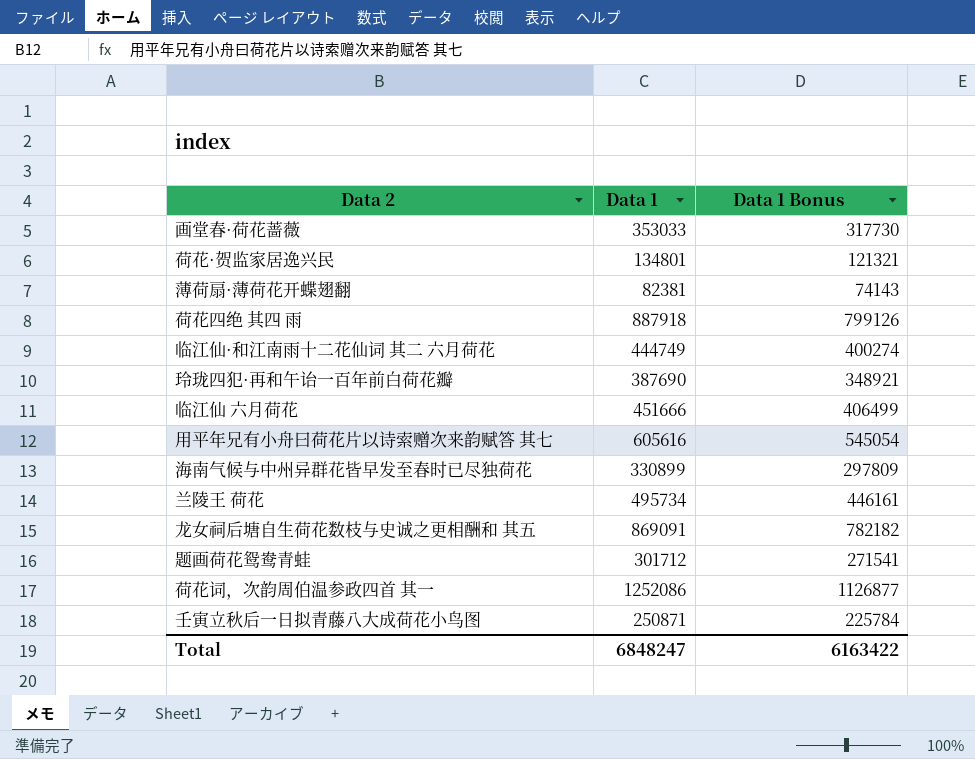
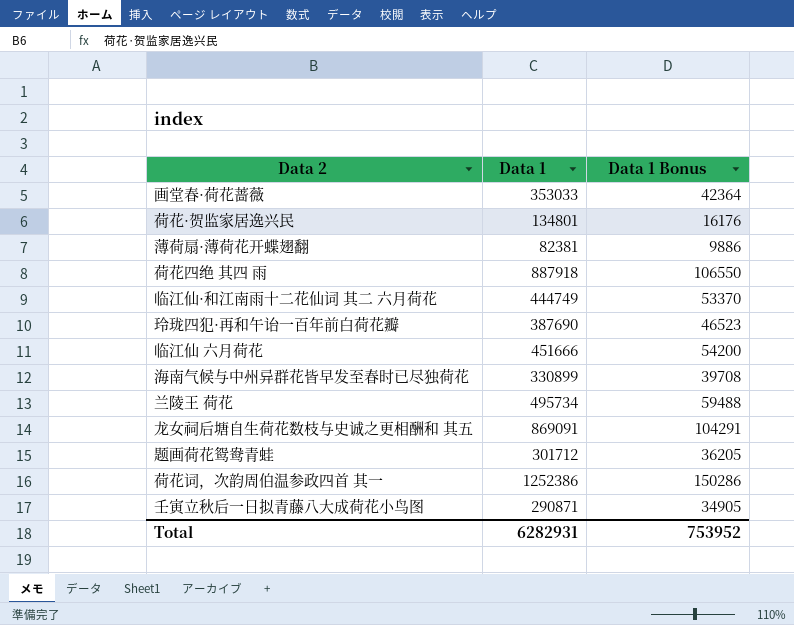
column Data 1 Bonus | formula: [Data 1] * 0.9 -> [Data 1] * 0.12
row 用平年兄有小舟曰荷花片以诗索赠次来韵赋答 其七: 605616 | 545054 -> none
荷花词，次韵周伯温参政四首 其一 | Data 1: 1252086 -> 1252386
壬寅立秋后一日拟青藤八大成荷花小鸟图 | Data 1: 250871 -> 290871
Total | Data 1: 6848247 -> 6282931
Total | Data 1 Bonus: 6163422 -> 753952

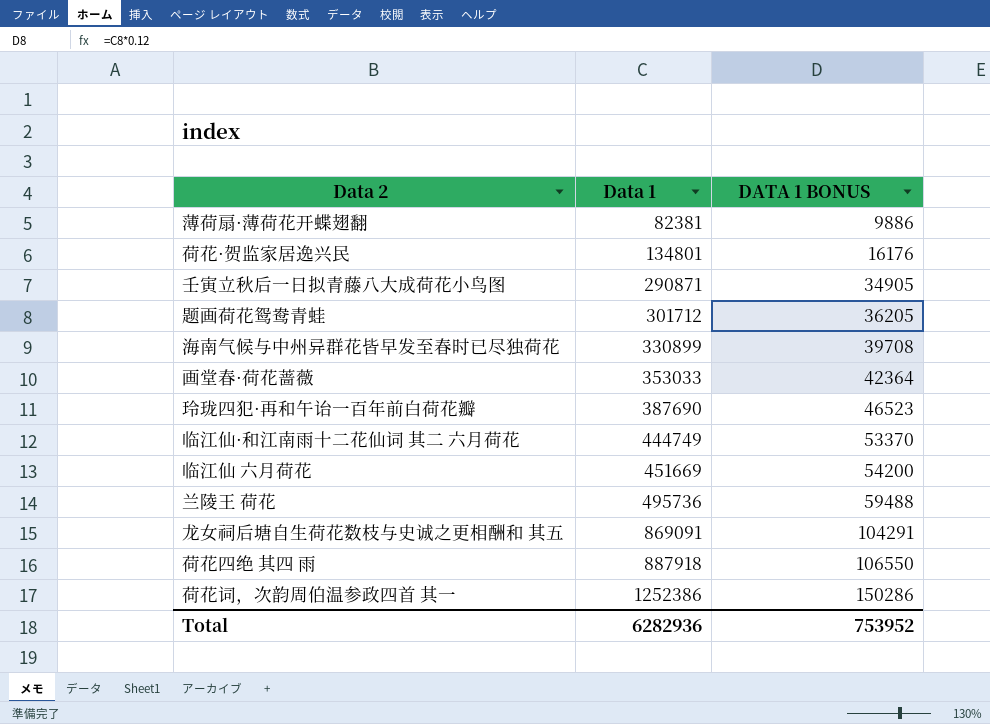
row order: none -> Data 1 ascending
column name: Data 1 Bonus -> DATA 1 BONUS
临江仙 六月荷花 | Data 1: 451666 -> 451669
兰陵王 荷花 | Data 1: 495734 -> 495736
Total | Data 1: 6282931 -> 6282936

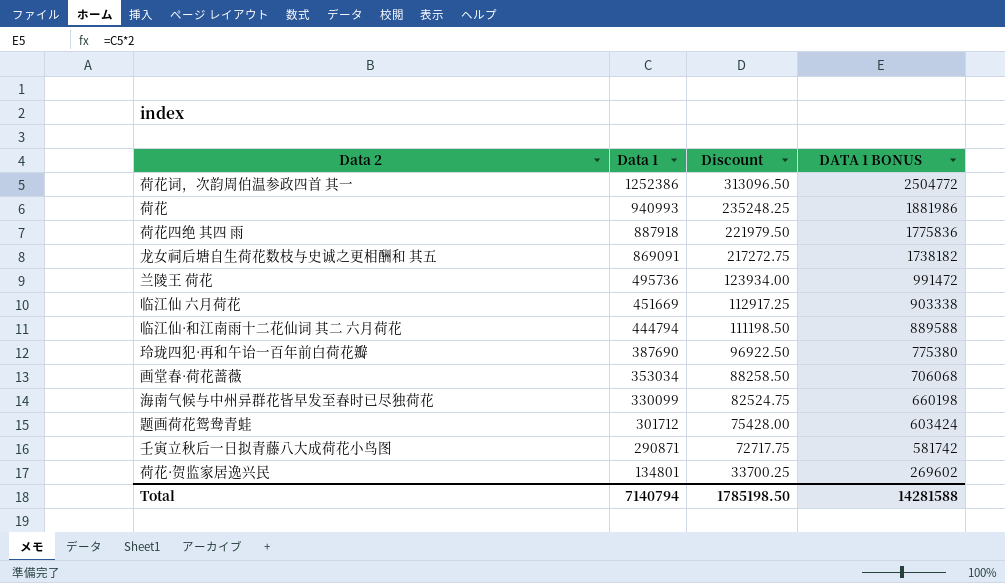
row order: Data 1 ascending -> Data 1 descending
column Discount | formula: none -> [Data 1] * 0.25
column DATA 1 BONUS | formula: [Data 1] * 0.12 -> [Data 1] * 2
row 薄荷扇·薄荷花开蝶翅翻: 82381 | 9886 -> none
row 荷花: none -> 940993 | 235248.25 | 1881986
临江仙·和江南雨十二花仙词 其二 六月荷花 | Data 1: 444749 -> 444794
画堂春·荷花蔷薇 | Data 1: 353033 -> 353034
海南气候与中州异群花皆早发至春时已尽独荷花 | Data 1: 330899 -> 330099
Total | Data 1: 6282936 -> 7140794
Total | DATA 1 BONUS: 753952 -> 14281588

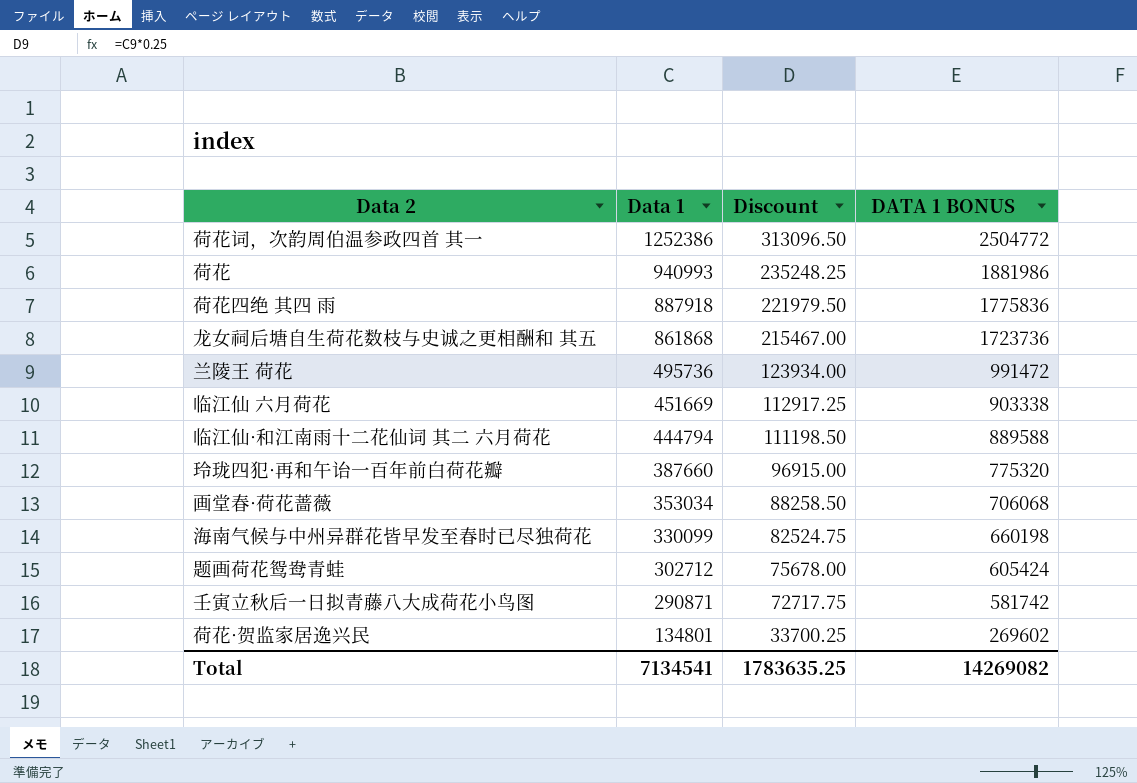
龙女祠后塘自生荷花数枝与史诚之更相酬和 其五 | Data 1: 869091 -> 861868
龙女祠后塘自生荷花数枝与史诚之更相酬和 其五 | Discount: 217272.75 -> 215467.00
龙女祠后塘自生荷花数枝与史诚之更相酬和 其五 | DATA 1 BONUS: 1738182 -> 1723736
玲珑四犯·再和午诒一百年前白荷花瓣 | Data 1: 387690 -> 387660
玲珑四犯·再和午诒一百年前白荷花瓣 | Discount: 96922.50 -> 96915.00
玲珑四犯·再和午诒一百年前白荷花瓣 | DATA 1 BONUS: 775380 -> 775320
题画荷花鸳鸯青蛙 | Data 1: 301712 -> 302712
题画荷花鸳鸯青蛙 | Discount: 75428.00 -> 75678.00
题画荷花鸳鸯青蛙 | DATA 1 BONUS: 603424 -> 605424
Total | Data 1: 7140794 -> 7134541
Total | Discount: 1785198.50 -> 1783635.25
Total | DATA 1 BONUS: 14281588 -> 14269082

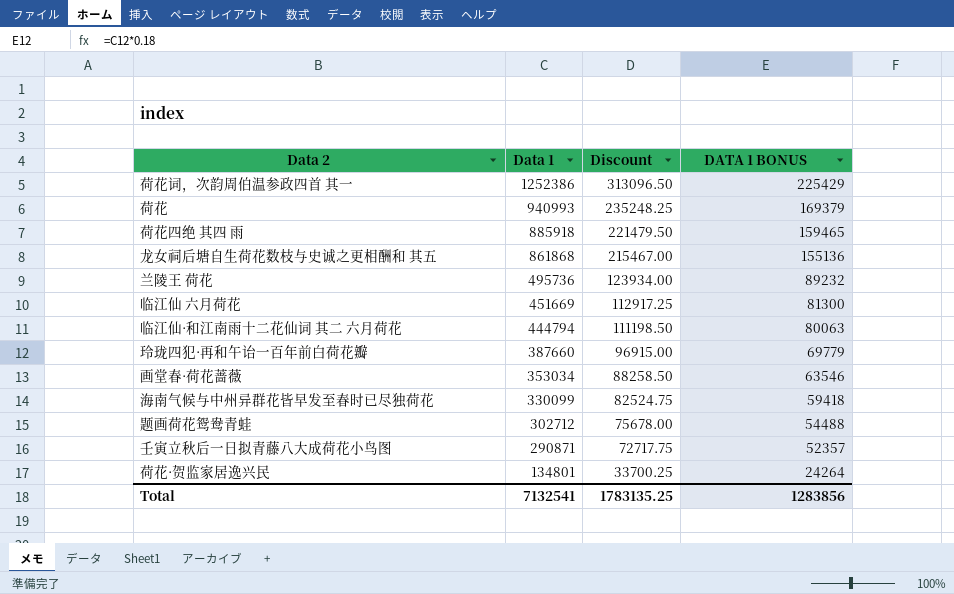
column DATA 1 BONUS | formula: [Data 1] * 2 -> [Data 1] * 0.18
荷花四绝 其四 雨 | Data 1: 887918 -> 885918
荷花四绝 其四 雨 | Discount: 221979.50 -> 221479.50
Total | Data 1: 7134541 -> 7132541
Total | Discount: 1783635.25 -> 1783135.25
Total | DATA 1 BONUS: 14269082 -> 1283856

